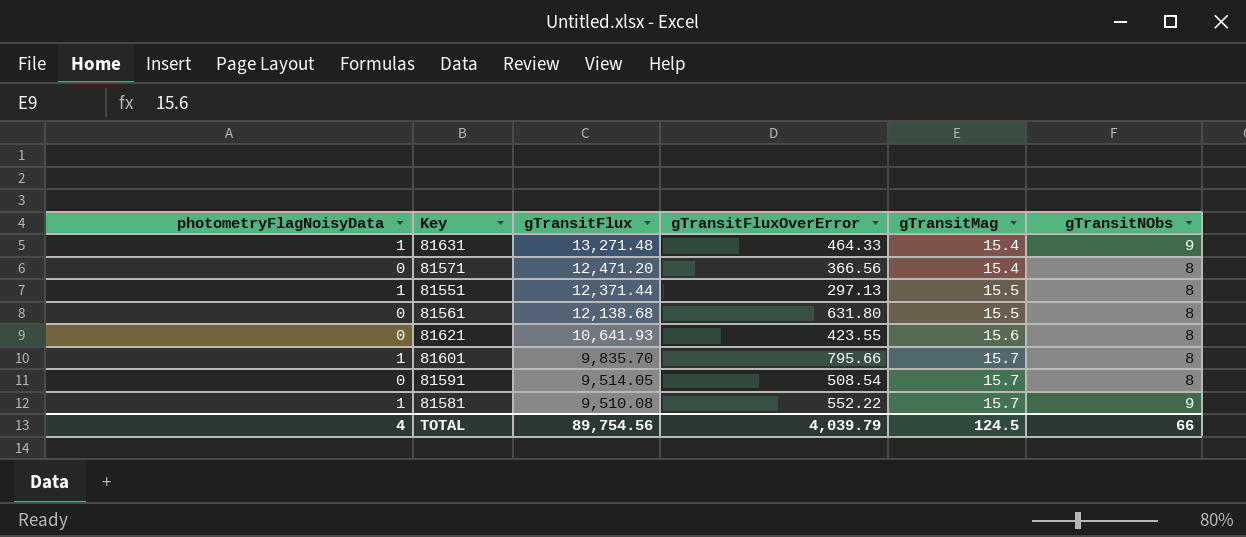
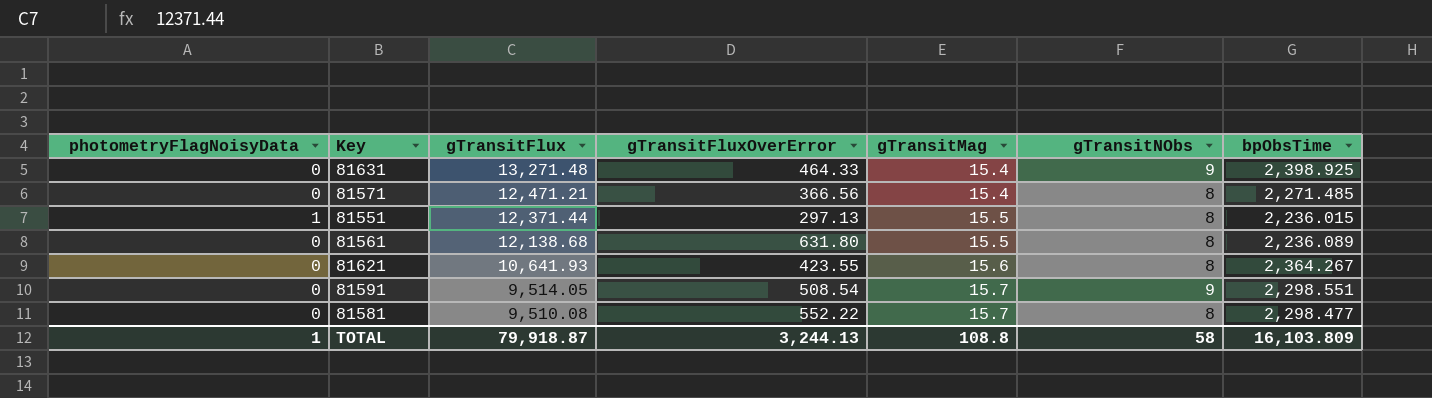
column bpObsTime | position: none -> 7
row 81601: 1 | 9,835.70 | 795.66 | 15.7 | 8 -> none
81631 | photometryFlagNoisyData: 1 -> 0
81571 | gTransitFlux: 12,471.20 -> 12,471.21
81591 | gTransitNObs: 8 -> 9
81581 | photometryFlagNoisyData: 1 -> 0
81581 | gTransitNObs: 9 -> 8
TOTAL | photometryFlagNoisyData: 4 -> 1
TOTAL | gTransitFlux: 89,754.56 -> 79,918.87
TOTAL | gTransitFluxOverError: 4,039.79 -> 3,244.13
TOTAL | gTransitMag: 124.5 -> 108.8
TOTAL | gTransitNObs: 66 -> 58

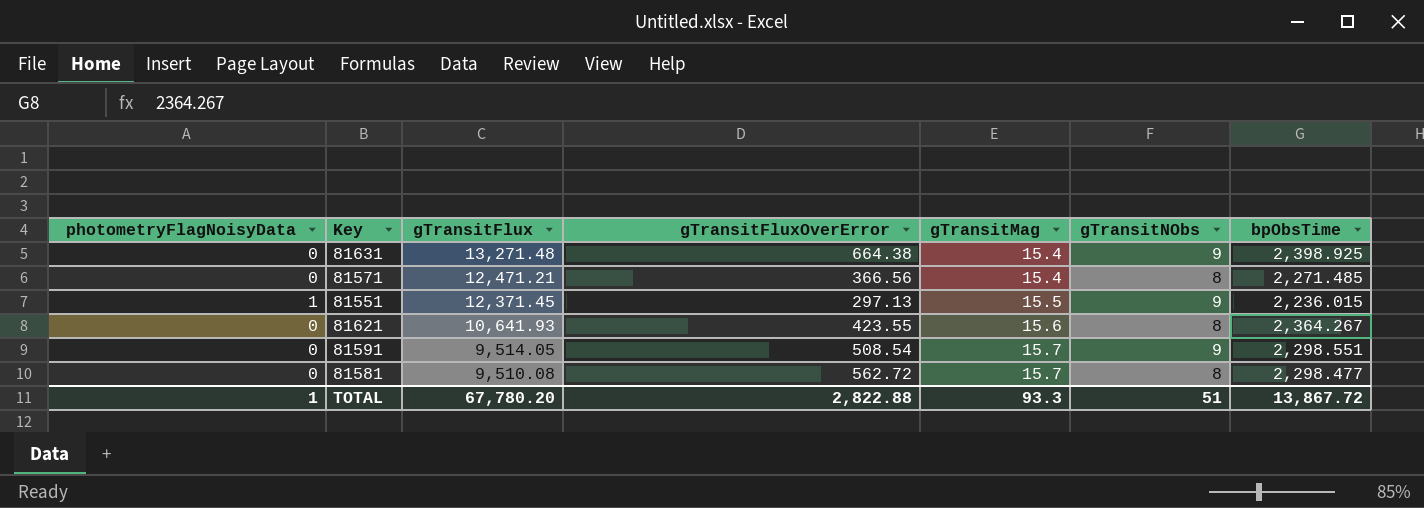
row 81561: 0 | 12,138.68 | 631.80 | 15.5 | 8 | 2,236.089 -> none
81631 | gTransitFluxOverError: 464.33 -> 664.38
81551 | gTransitFlux: 12,371.44 -> 12,371.45
81551 | gTransitNObs: 8 -> 9
81581 | gTransitFluxOverError: 552.22 -> 562.72
TOTAL | gTransitFlux: 79,918.87 -> 67,780.20
TOTAL | gTransitFluxOverError: 3,244.13 -> 2,822.88
TOTAL | gTransitMag: 108.8 -> 93.3
TOTAL | gTransitNObs: 58 -> 51
TOTAL | bpObsTime: 16,103.809 -> 13,867.72

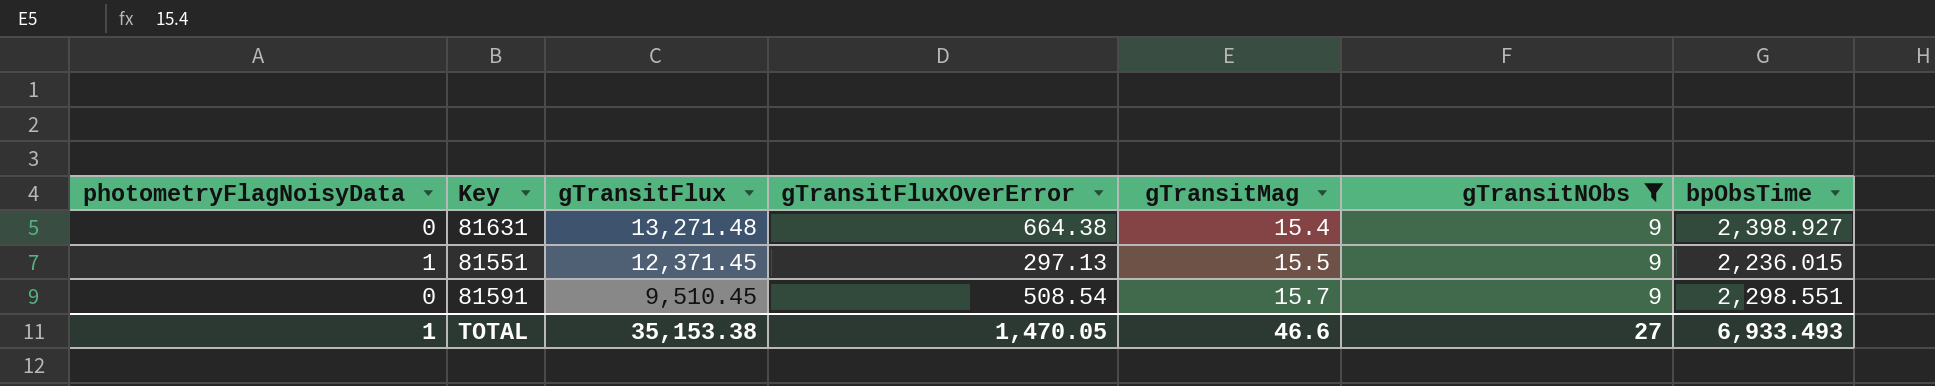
filter: none -> gTransitNObs = 9
81631 | bpObsTime: 2,398.925 -> 2,398.927
81591 | gTransitFlux: 9,514.05 -> 9,510.45
TOTAL | gTransitFlux: 67,780.20 -> 35,153.38
TOTAL | gTransitFluxOverError: 2,822.88 -> 1,470.05
TOTAL | gTransitMag: 93.3 -> 46.6
TOTAL | gTransitNObs: 51 -> 27
TOTAL | bpObsTime: 13,867.72 -> 6,933.493

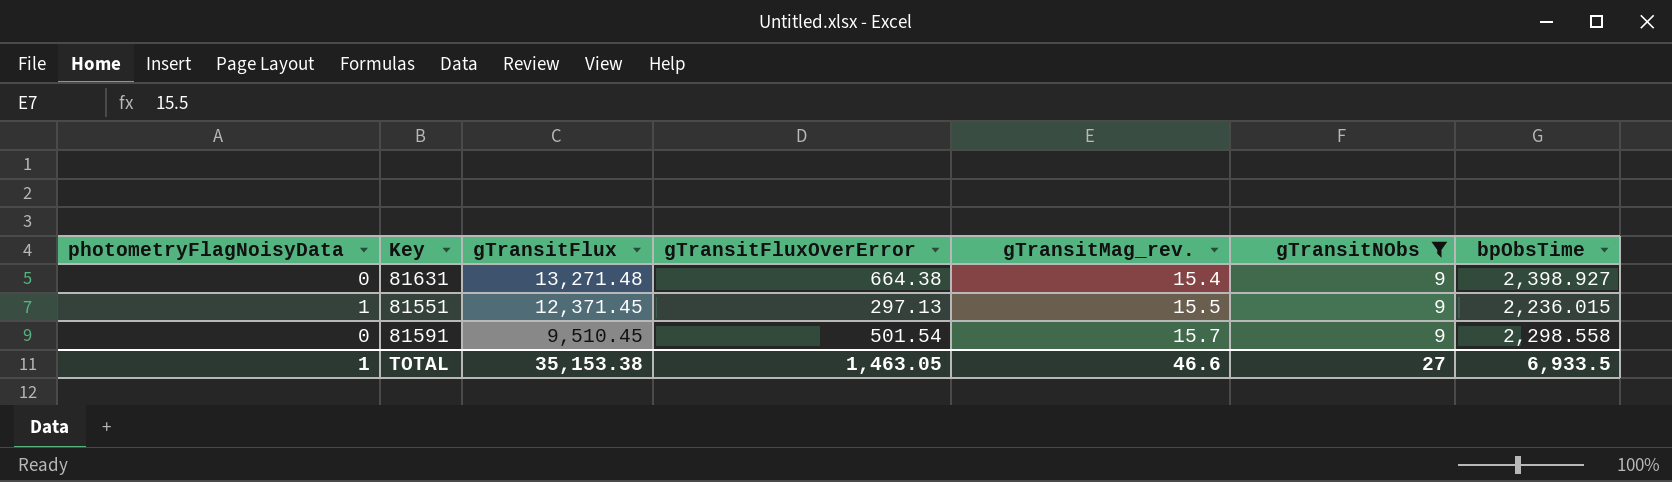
column name: gTransitMag -> gTransitMag_rev.
81591 | gTransitFluxOverError: 508.54 -> 501.54
81591 | bpObsTime: 2,298.551 -> 2,298.558
TOTAL | gTransitFluxOverError: 1,470.05 -> 1,463.05
TOTAL | bpObsTime: 6,933.493 -> 6,933.5

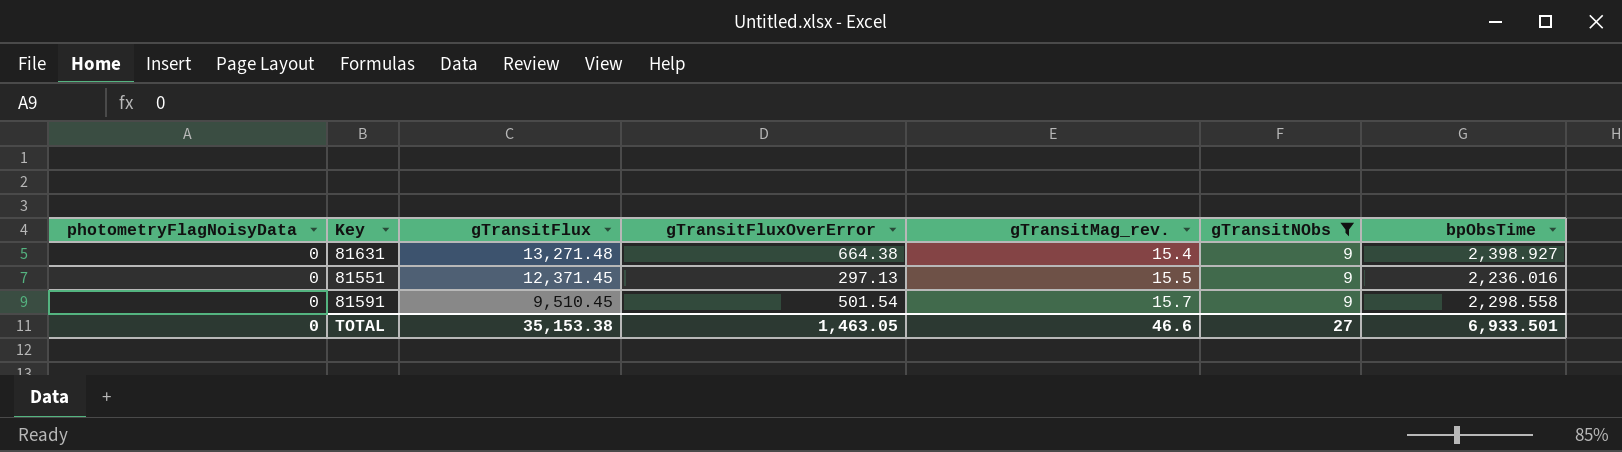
81551 | photometryFlagNoisyData: 1 -> 0
81551 | bpObsTime: 2,236.015 -> 2,236.016
TOTAL | photometryFlagNoisyData: 1 -> 0
TOTAL | bpObsTime: 6,933.5 -> 6,933.501

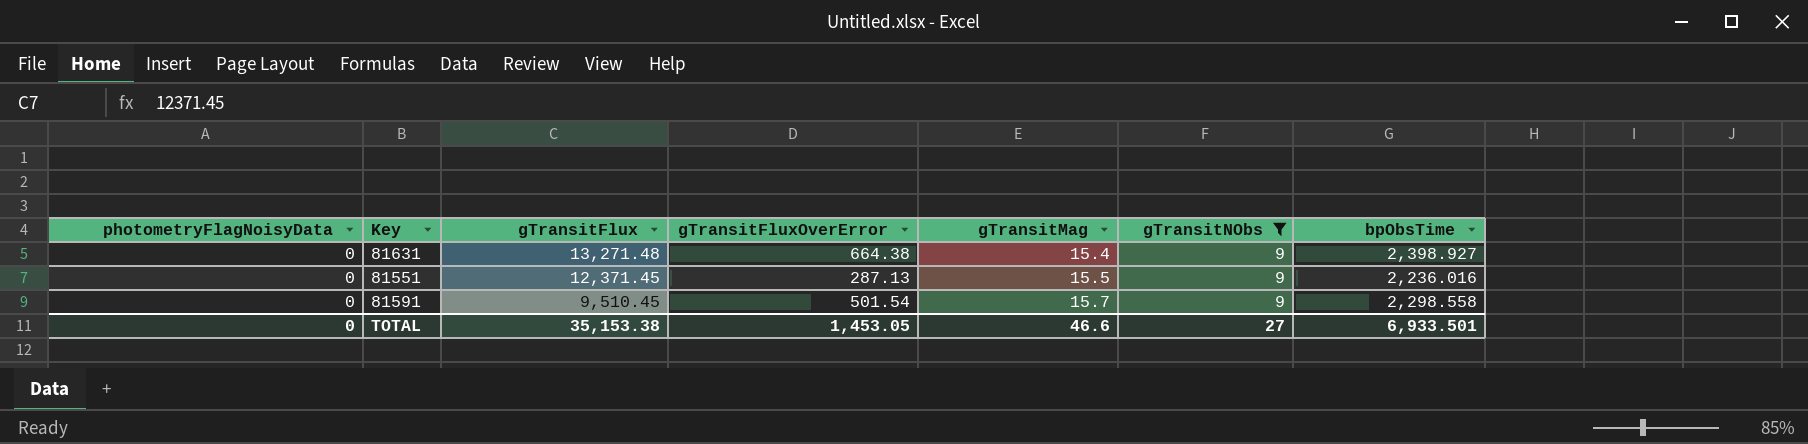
column name: gTransitMag_rev. -> gTransitMag
81551 | gTransitFluxOverError: 297.13 -> 287.13
TOTAL | gTransitFluxOverError: 1,463.05 -> 1,453.05

